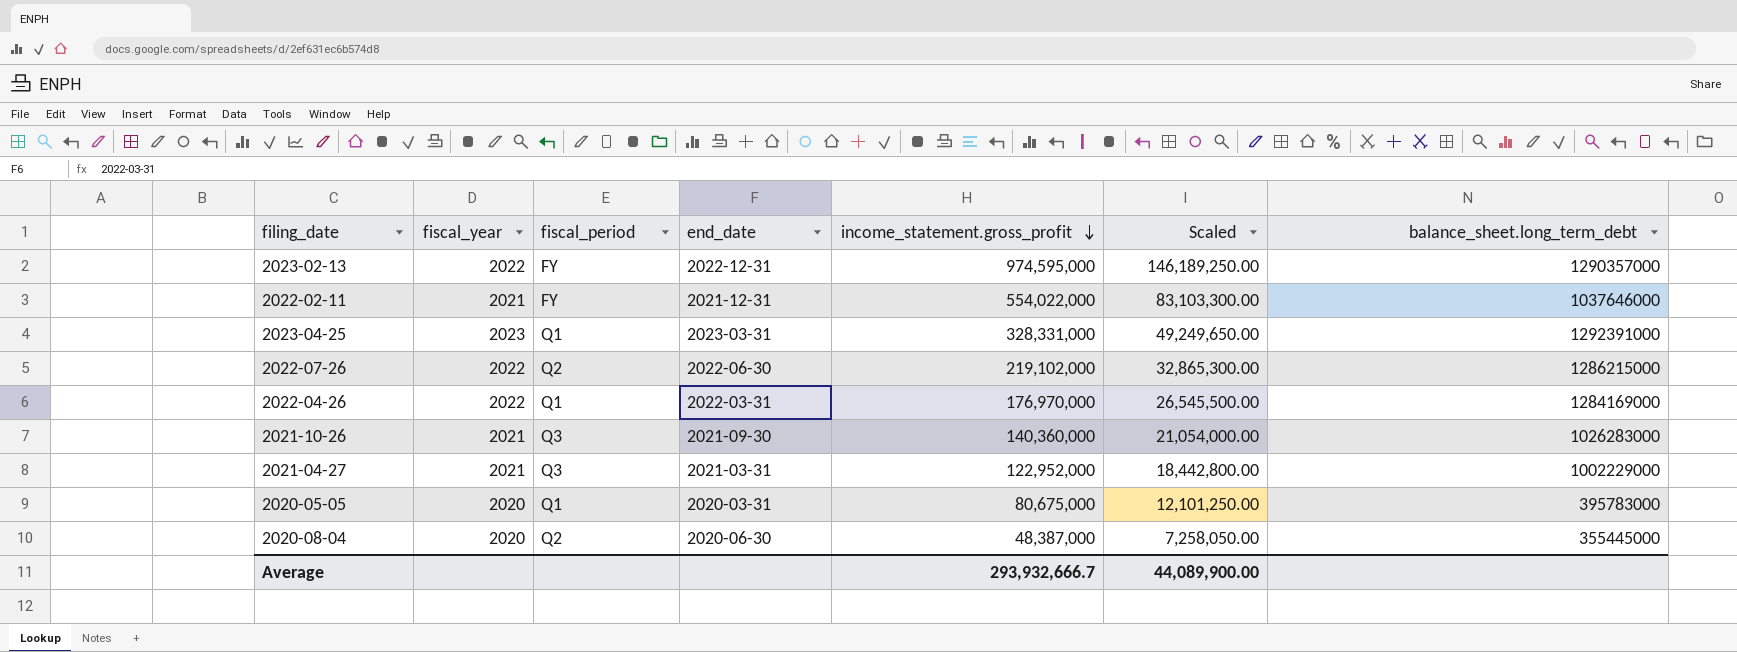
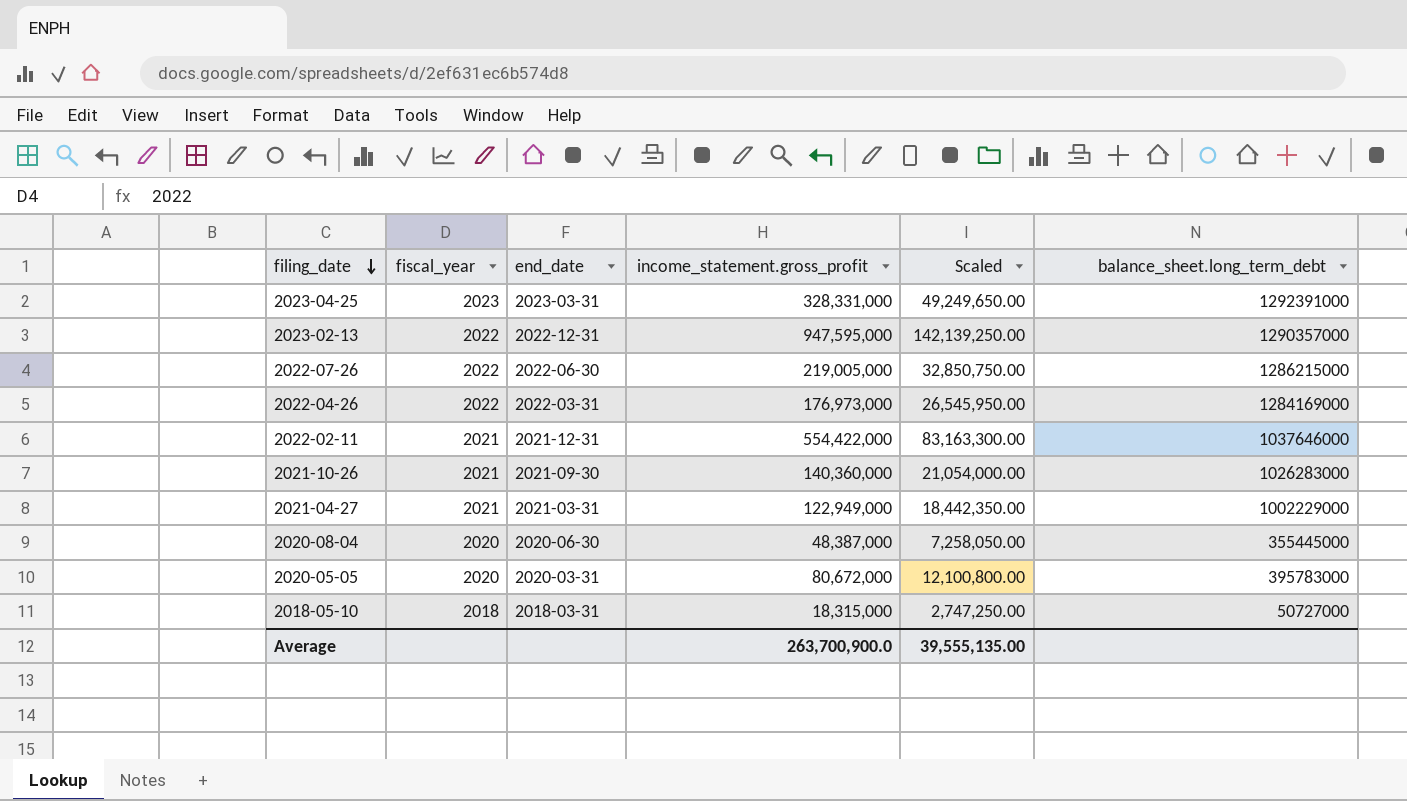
row order: income_statement.gross_profit descending -> filing_date descending
column fiscal_period | position: 3 -> none
2023-02-13 | income_statement.gross_profit: 974,595,000 -> 947,595,000
2023-02-13 | Scaled: 146,189,250.00 -> 142,139,250.00
2022-07-26 | income_statement.gross_profit: 219,102,000 -> 219,005,000
2022-07-26 | Scaled: 32,865,300.00 -> 32,850,750.00
2022-04-26 | income_statement.gross_profit: 176,970,000 -> 176,973,000
2022-04-26 | Scaled: 26,545,500.00 -> 26,545,950.00
2022-02-11 | income_statement.gross_profit: 554,022,000 -> 554,422,000
2022-02-11 | Scaled: 83,103,300.00 -> 83,163,300.00
2021-04-27 | income_statement.gross_profit: 122,952,000 -> 122,949,000
2021-04-27 | Scaled: 18,442,800.00 -> 18,442,350.00
2020-05-05 | income_statement.gross_profit: 80,675,000 -> 80,672,000
2020-05-05 | Scaled: 12,101,250.00 -> 12,100,800.00
row 2018-05-10: none -> 2018 | 2018-03-31 | 18,315,000 | 2,747,250.00 | 50727000
Average | income_statement.gross_profit: 293,932,666.7 -> 263,700,900.0
Average | Scaled: 44,089,900.00 -> 39,555,135.00

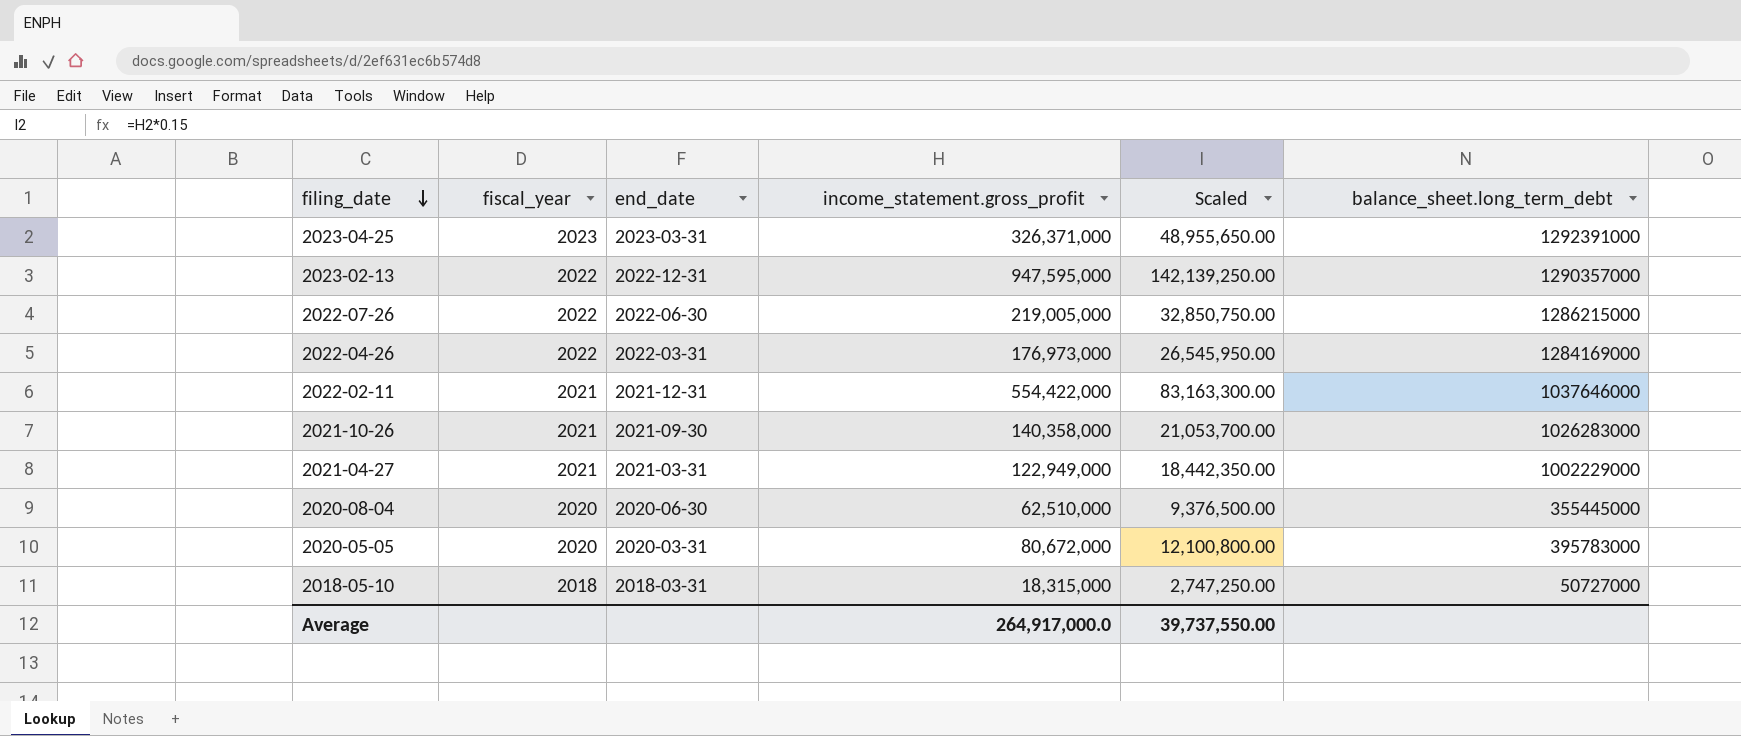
2023-04-25 | income_statement.gross_profit: 328,331,000 -> 326,371,000
2023-04-25 | Scaled: 49,249,650.00 -> 48,955,650.00
2021-10-26 | income_statement.gross_profit: 140,360,000 -> 140,358,000
2021-10-26 | Scaled: 21,054,000.00 -> 21,053,700.00
2020-08-04 | income_statement.gross_profit: 48,387,000 -> 62,510,000
2020-08-04 | Scaled: 7,258,050.00 -> 9,376,500.00
Average | income_statement.gross_profit: 263,700,900.0 -> 264,917,000.0
Average | Scaled: 39,555,135.00 -> 39,737,550.00

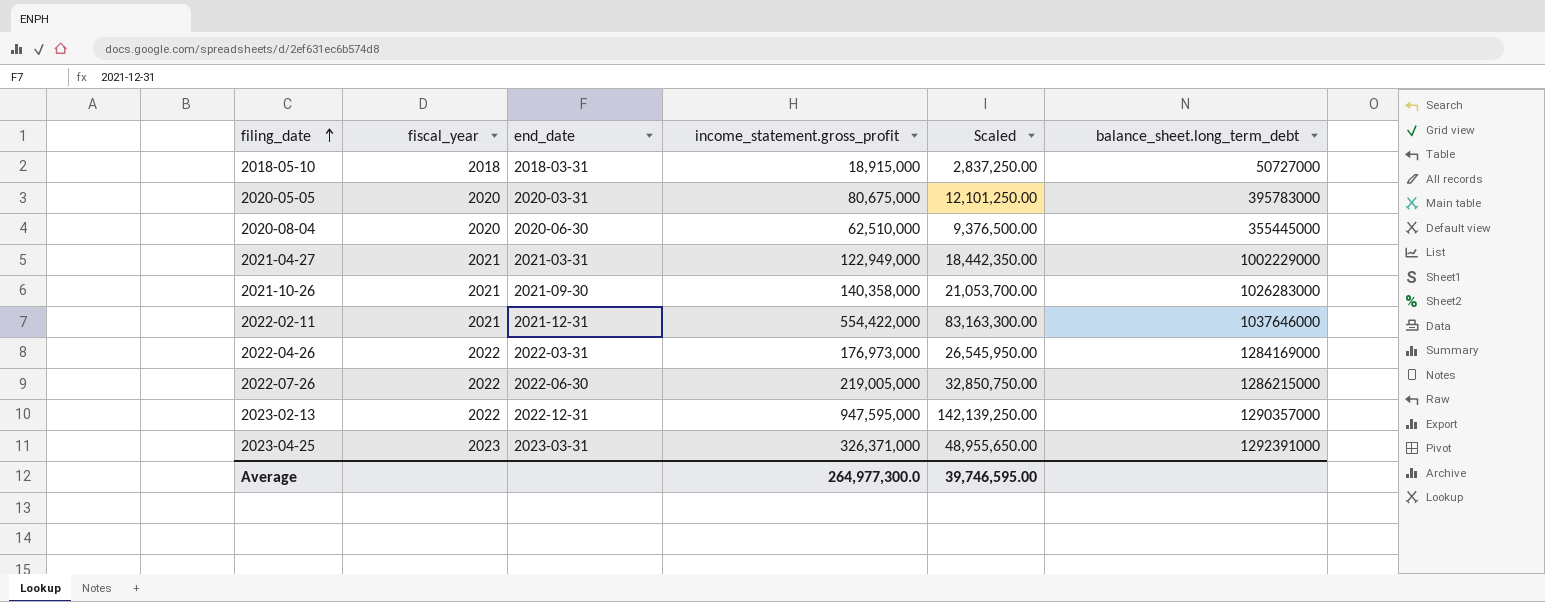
row order: filing_date descending -> filing_date ascending
2018-05-10 | income_statement.gross_profit: 18,315,000 -> 18,915,000
2018-05-10 | Scaled: 2,747,250.00 -> 2,837,250.00
2020-05-05 | income_statement.gross_profit: 80,672,000 -> 80,675,000
2020-05-05 | Scaled: 12,100,800.00 -> 12,101,250.00
Average | income_statement.gross_profit: 264,917,000.0 -> 264,977,300.0
Average | Scaled: 39,737,550.00 -> 39,746,595.00

